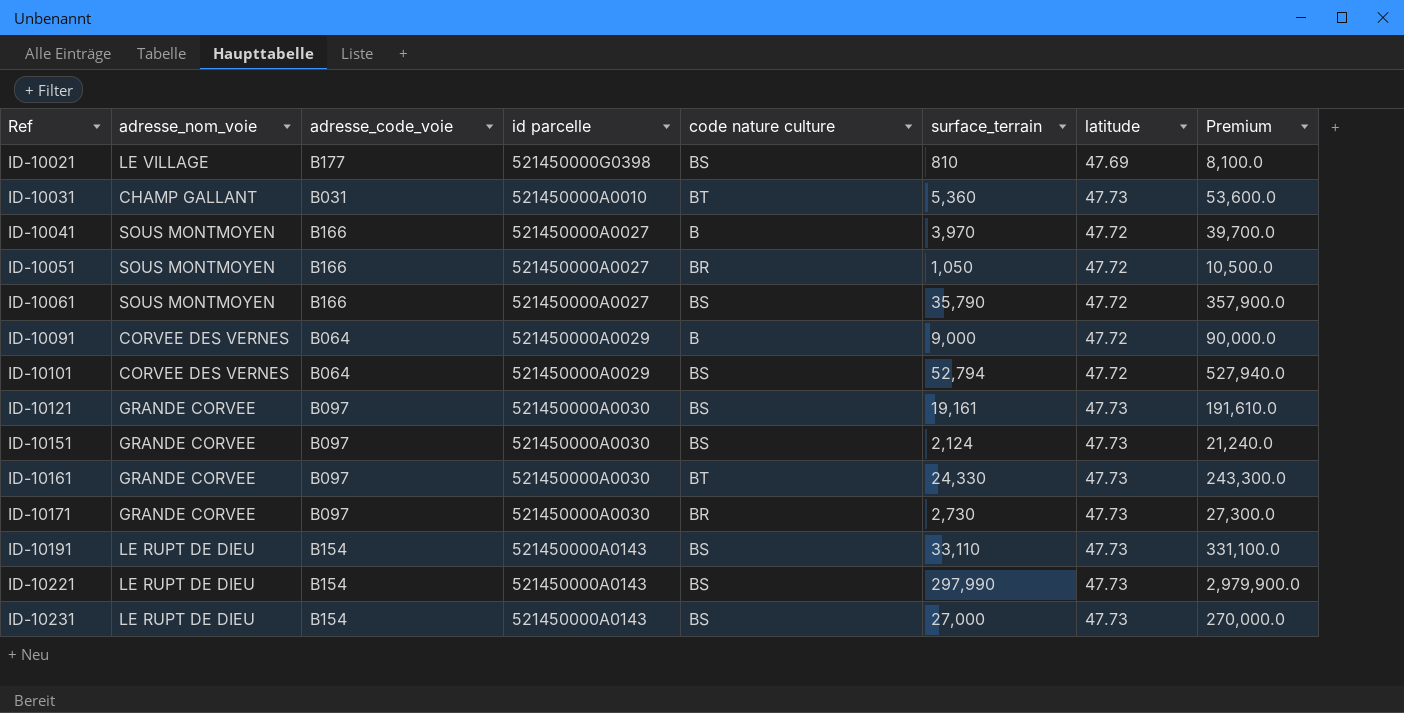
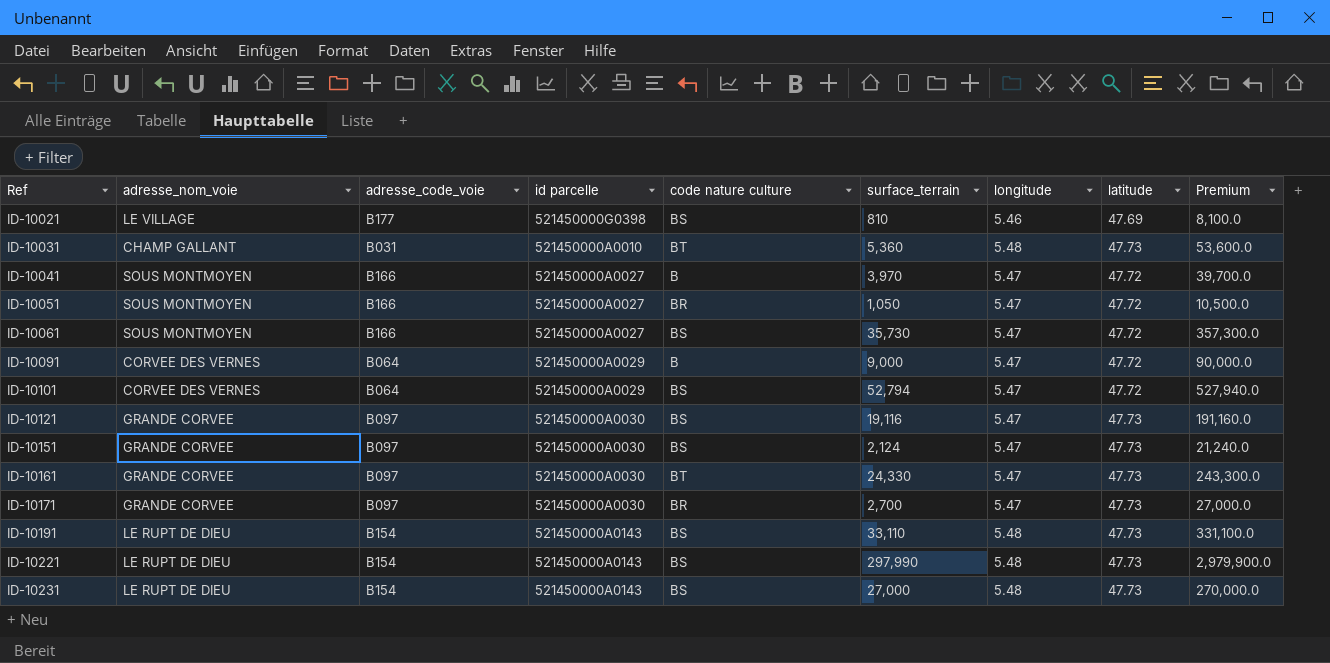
column longitude | position: none -> 7
ID-10061 | surface_terrain: 35,790 -> 35,730
ID-10061 | Premium: 357,900.0 -> 357,300.0
ID-10121 | surface_terrain: 19,161 -> 19,116
ID-10121 | Premium: 191,610.0 -> 191,160.0
ID-10171 | surface_terrain: 2,730 -> 2,700
ID-10171 | Premium: 27,300.0 -> 27,000.0

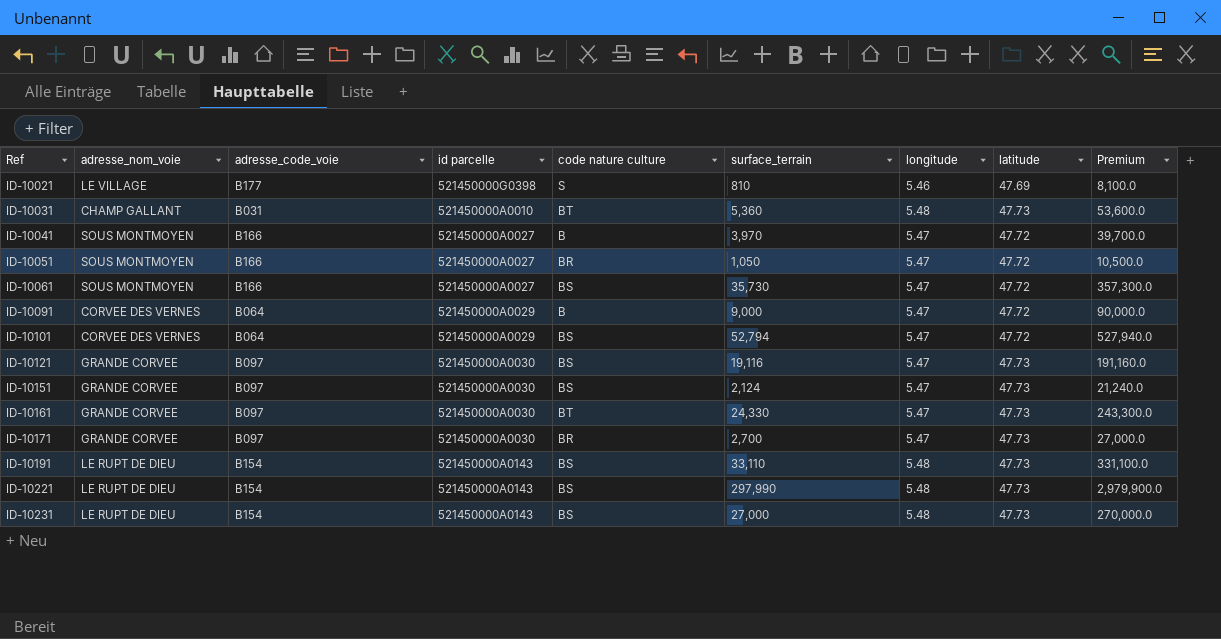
ID-10021 | code nature culture: BS -> S

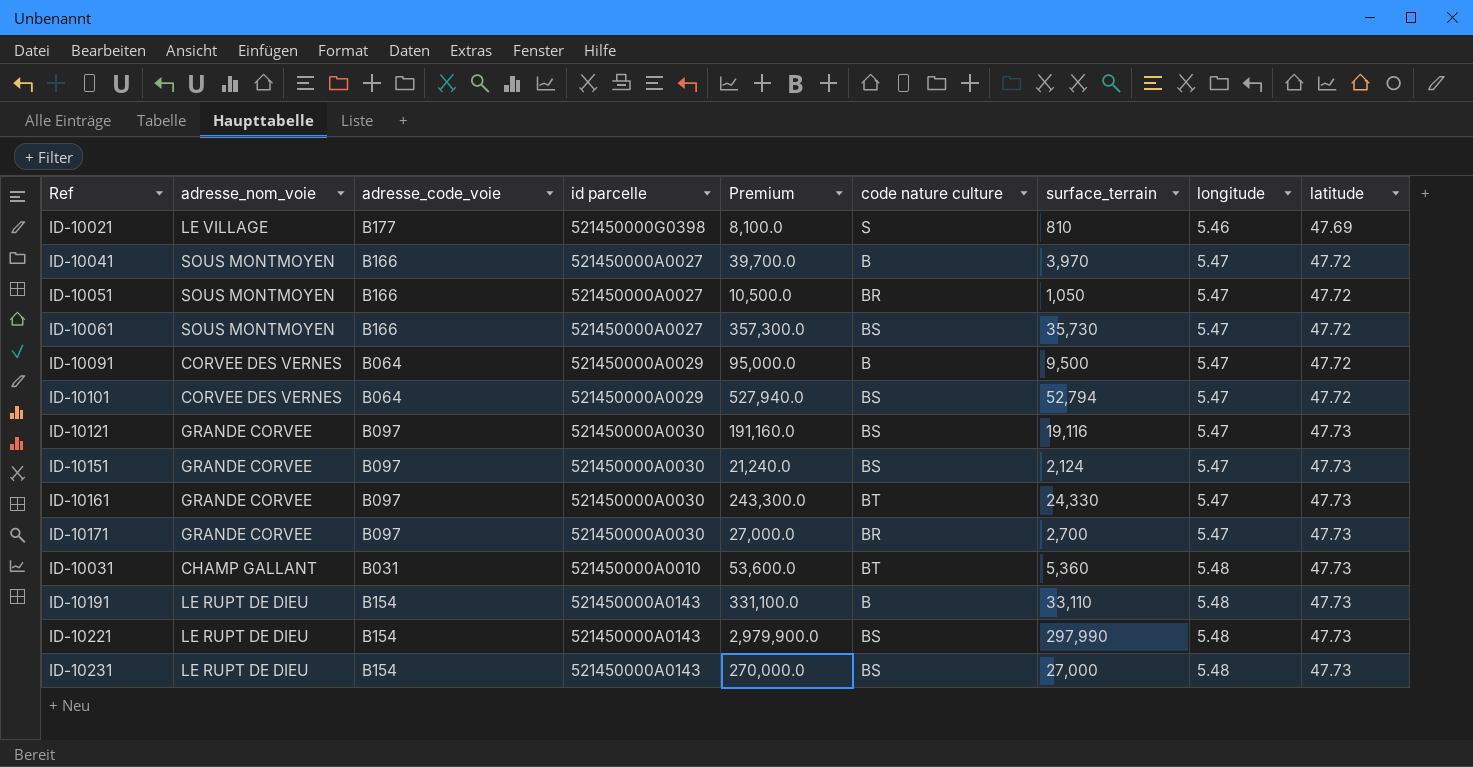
row order: Ref ascending -> longitude ascending
column Premium | position: 9 -> 5
ID-10091 | Premium: 90,000.0 -> 95,000.0
ID-10091 | surface_terrain: 9,000 -> 9,500
ID-10191 | code nature culture: BS -> B

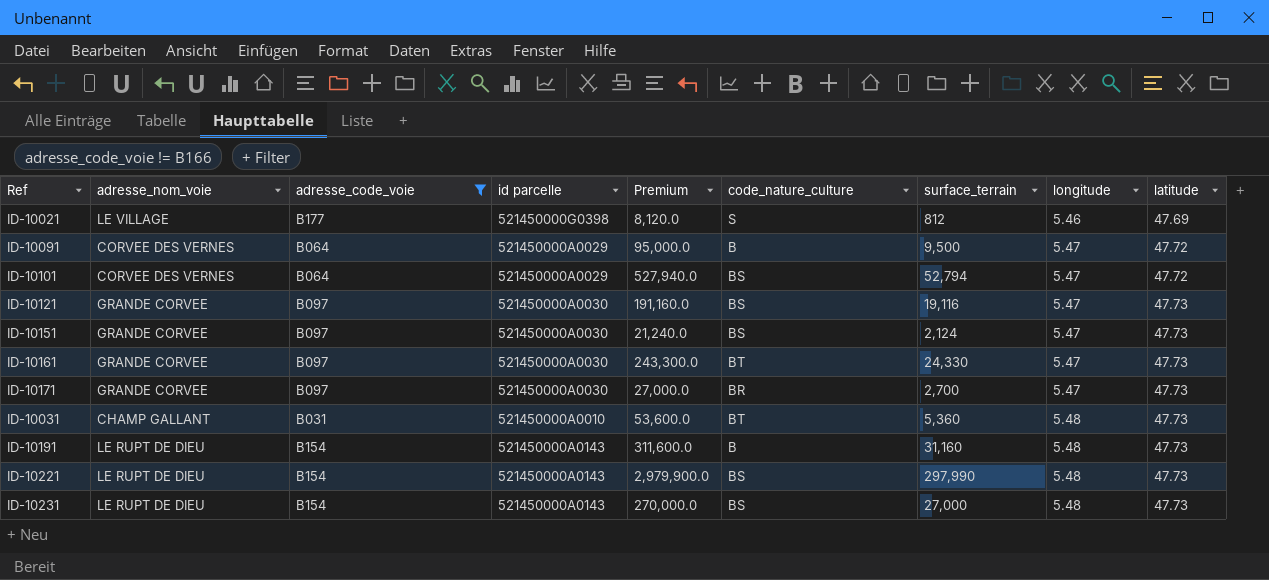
filter: none -> adresse_code_voie != B166
column name: code nature culture -> code_nature_culture
ID-10021 | Premium: 8,100.0 -> 8,120.0
ID-10021 | surface_terrain: 810 -> 812
ID-10191 | Premium: 331,100.0 -> 311,600.0
ID-10191 | surface_terrain: 33,110 -> 31,160

